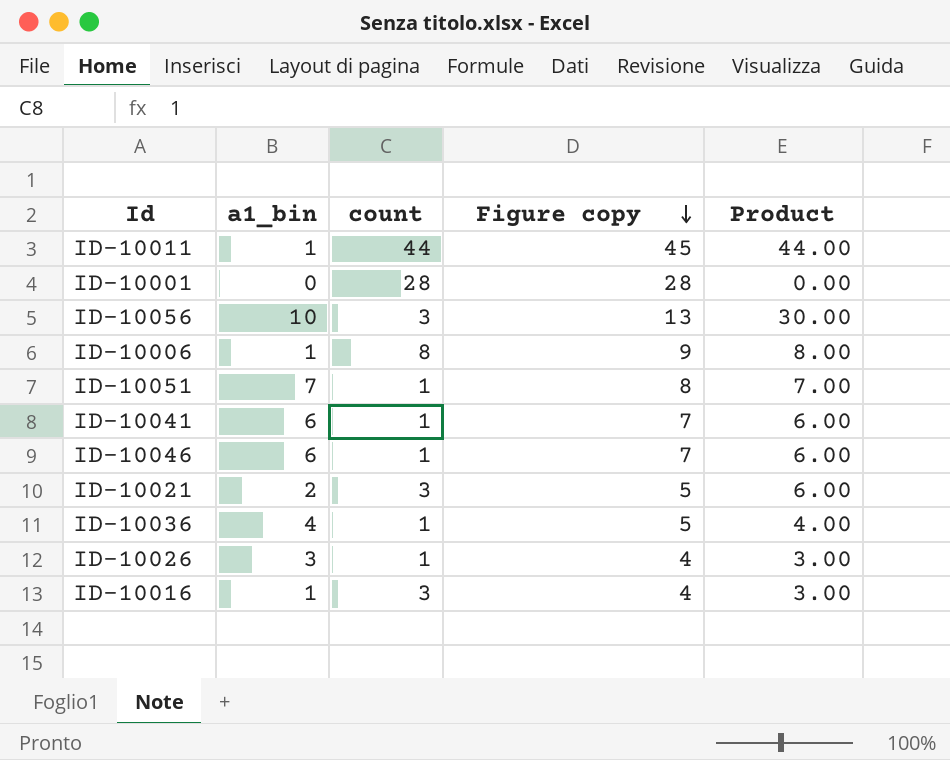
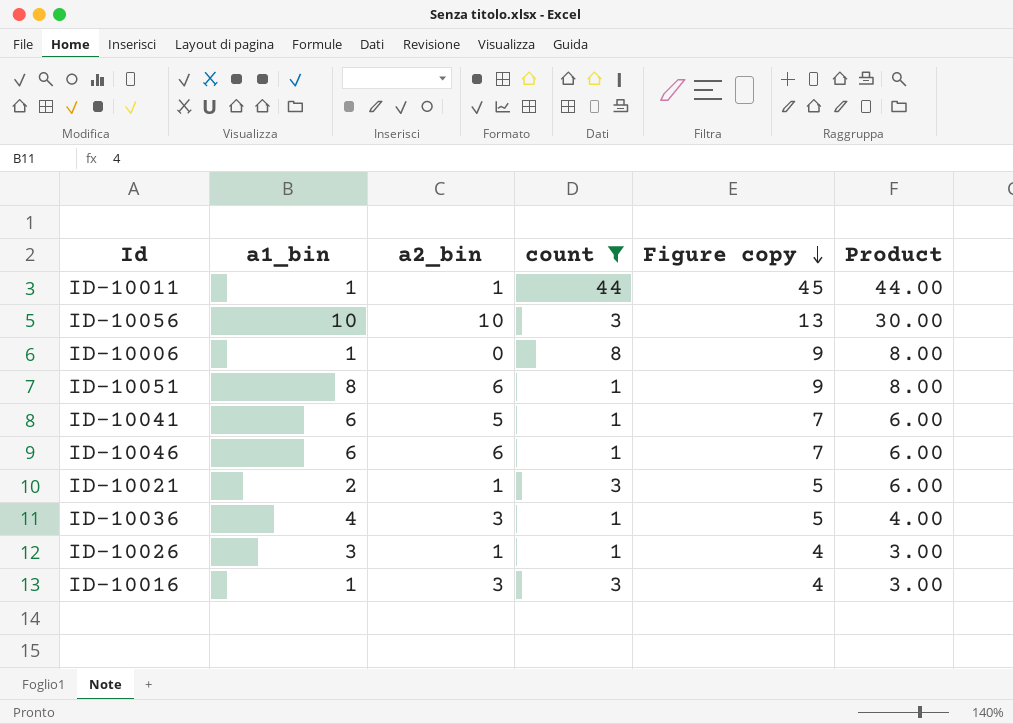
filter: none -> count != 28
column a2_bin | position: none -> 3
ID-10051 | a1_bin: 7 -> 8
ID-10051 | Figure copy: 8 -> 9
ID-10051 | Product: 7.00 -> 8.00

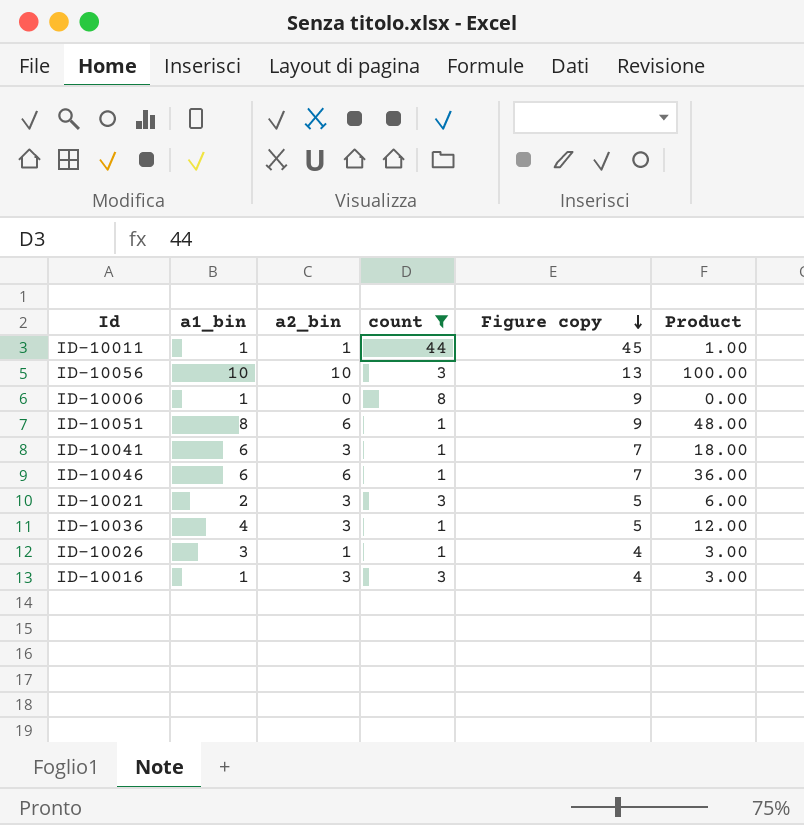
column Product | formula: [a1_bin] * [count] -> [a1_bin] * [a2_bin]
ID-10041 | a2_bin: 5 -> 3
ID-10021 | a2_bin: 1 -> 3

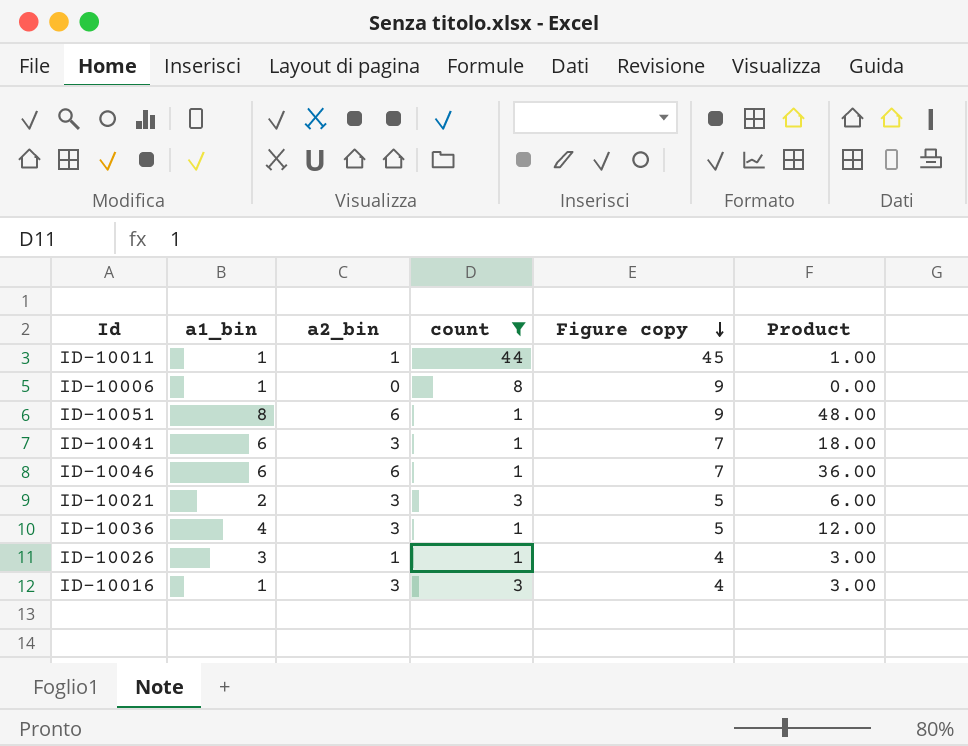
row ID-10056: 10 | 10 | 3 | 13 | 100.00 -> none

